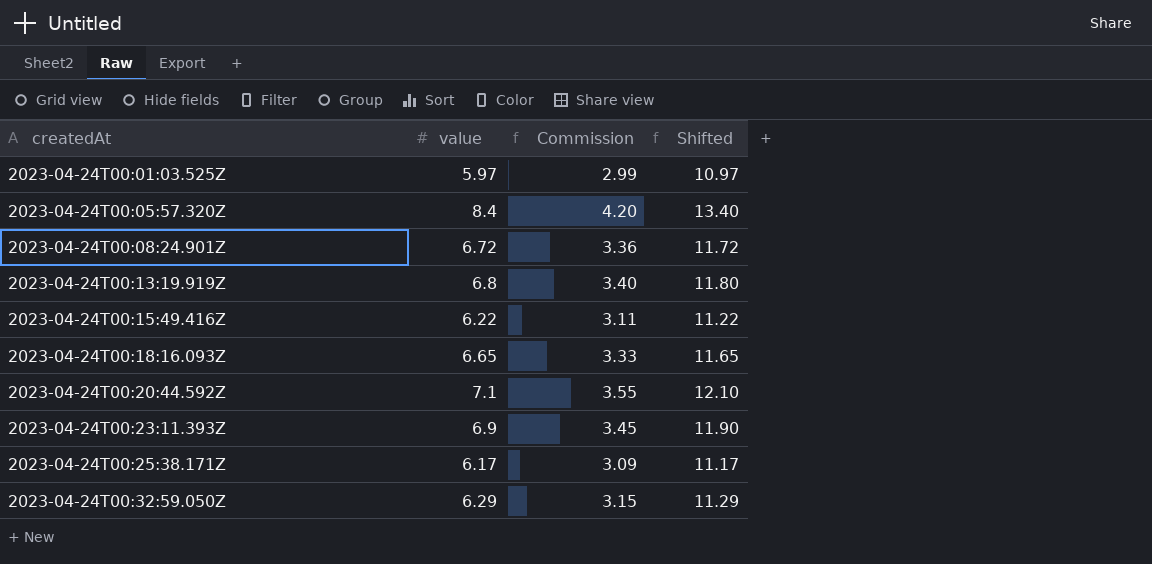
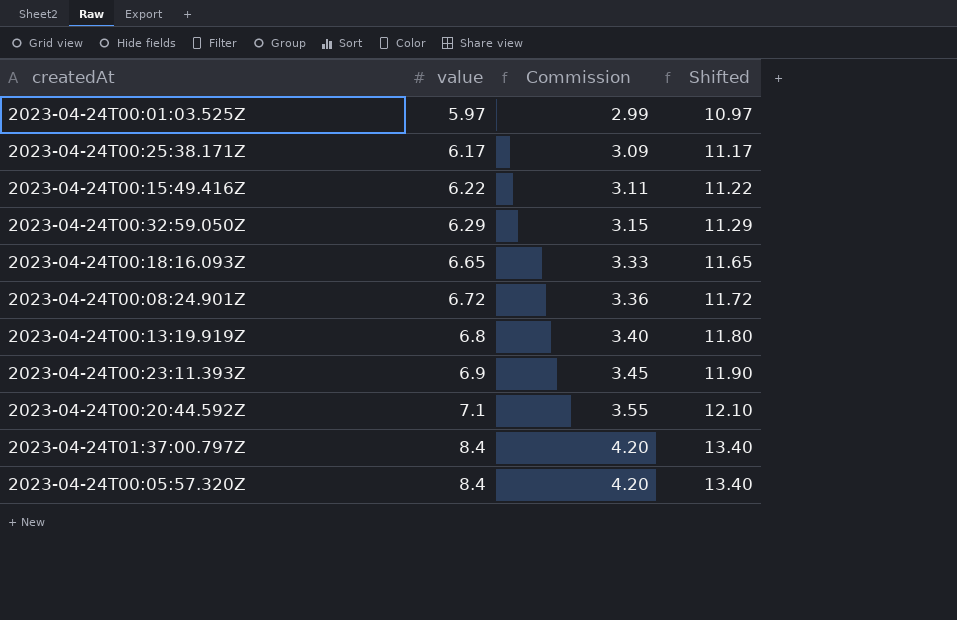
row order: createdAt ascending -> value ascending
row 2023-04-24T01:37:00.797Z: none -> 8.4 | 4.20 | 13.40

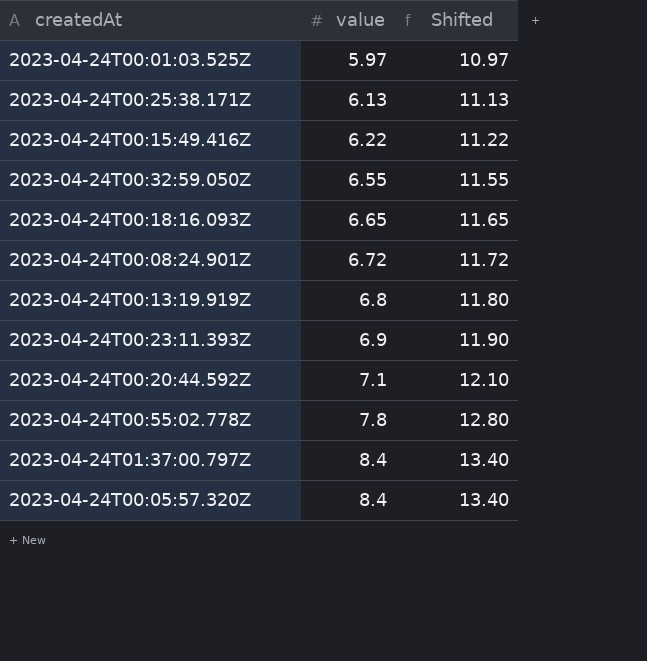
column Commission | formula: [value] * 0.5 -> none
2023-04-24T00:25:38.171Z | value: 6.17 -> 6.13
2023-04-24T00:25:38.171Z | Shifted: 11.17 -> 11.13
2023-04-24T00:32:59.050Z | value: 6.29 -> 6.55
2023-04-24T00:32:59.050Z | Shifted: 11.29 -> 11.55
row 2023-04-24T00:55:02.778Z: none -> 7.8 | 12.80

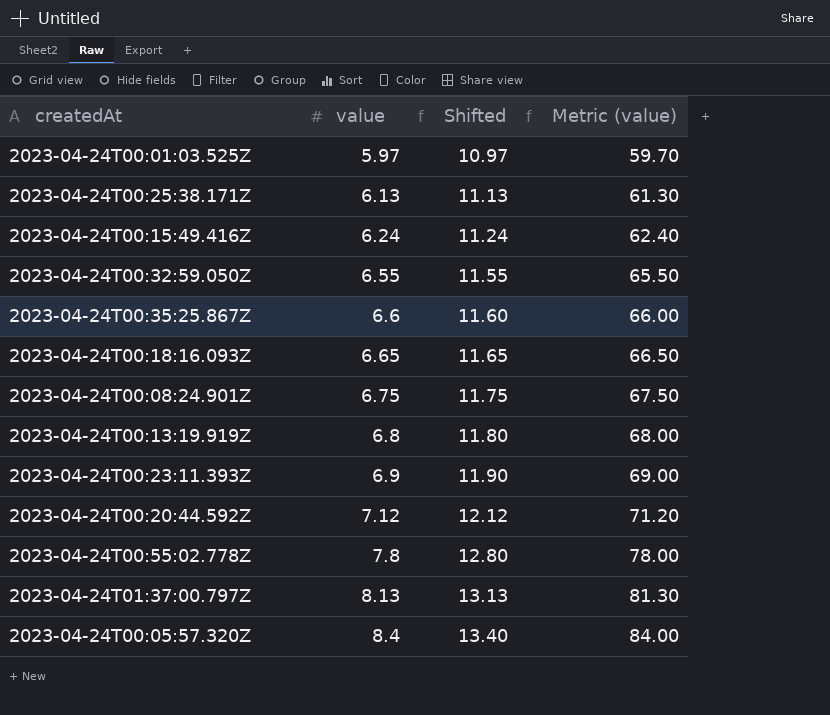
column Metric (value) | formula: none -> [value] * 10
2023-04-24T00:15:49.416Z | value: 6.22 -> 6.24
2023-04-24T00:15:49.416Z | Shifted: 11.22 -> 11.24
row 2023-04-24T00:35:25.867Z: none -> 6.6 | 11.60 | 66.00
2023-04-24T00:08:24.901Z | value: 6.72 -> 6.75
2023-04-24T00:08:24.901Z | Shifted: 11.72 -> 11.75
2023-04-24T00:20:44.592Z | value: 7.1 -> 7.12
2023-04-24T00:20:44.592Z | Shifted: 12.10 -> 12.12
2023-04-24T01:37:00.797Z | value: 8.4 -> 8.13
2023-04-24T01:37:00.797Z | Shifted: 13.40 -> 13.13

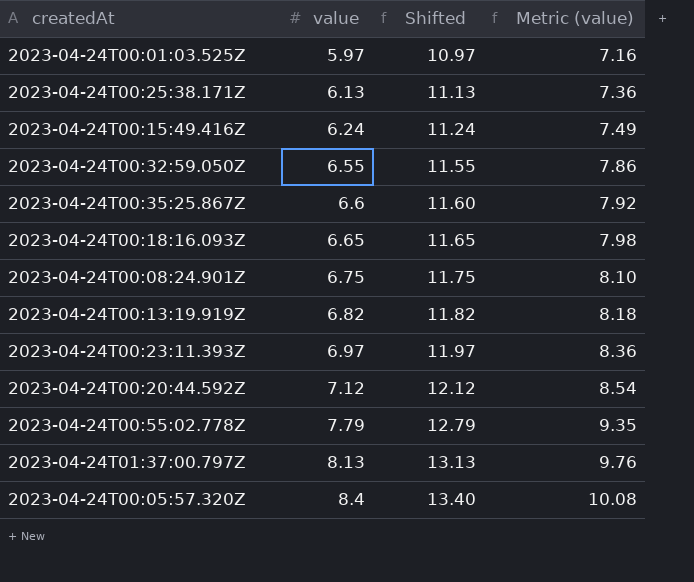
column Metric (value) | formula: [value] * 10 -> [value] * 1.2
2023-04-24T00:13:19.919Z | value: 6.8 -> 6.82
2023-04-24T00:13:19.919Z | Shifted: 11.80 -> 11.82
2023-04-24T00:23:11.393Z | value: 6.9 -> 6.97
2023-04-24T00:23:11.393Z | Shifted: 11.90 -> 11.97
2023-04-24T00:55:02.778Z | value: 7.8 -> 7.79
2023-04-24T00:55:02.778Z | Shifted: 12.80 -> 12.79

